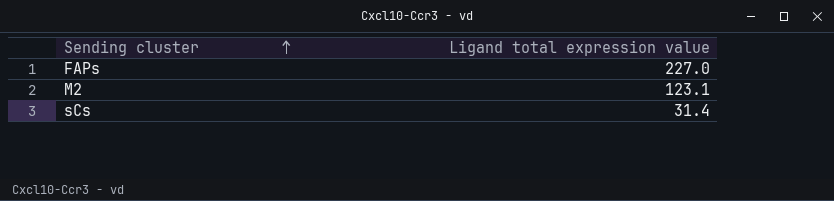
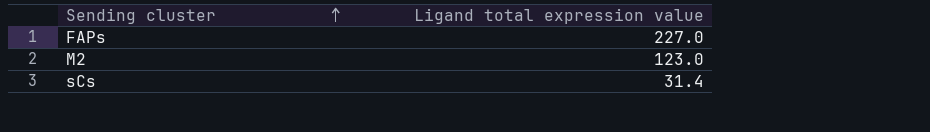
M2 | Ligand total expression value: 123.1 -> 123.0

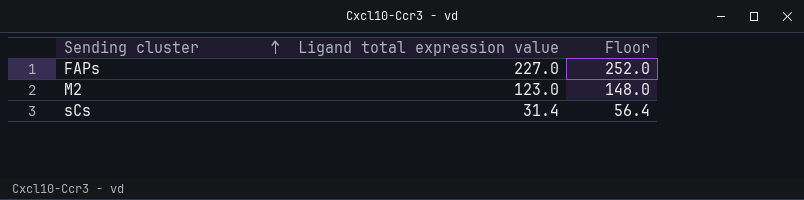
column Floor | formula: none -> [Ligand total expression value] + 25

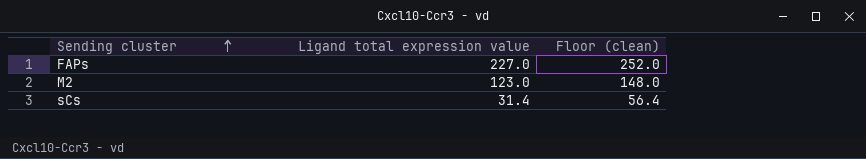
column name: Floor -> Floor (clean)

